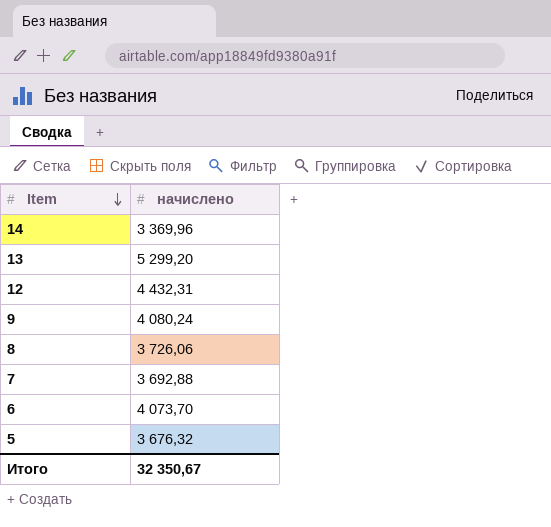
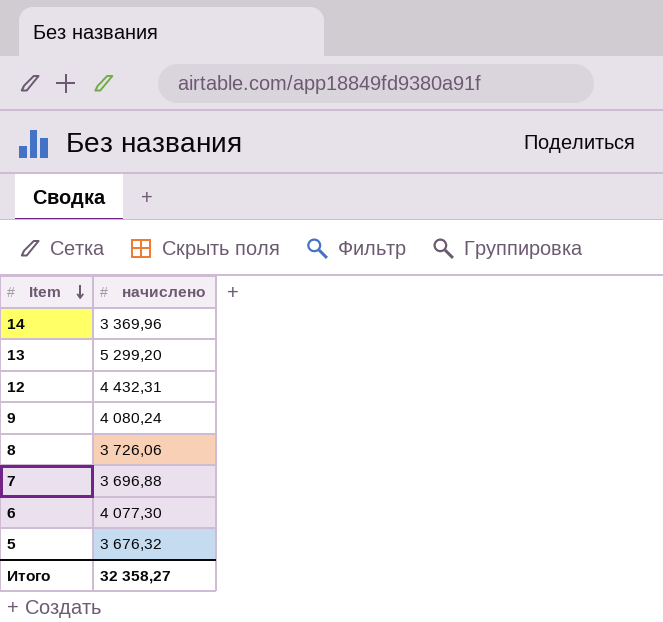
7 | начислено: 3 692,88 -> 3 696,88
6 | начислено: 4 073,70 -> 4 077,30
Итого | начислено: 32 350,67 -> 32 358,27

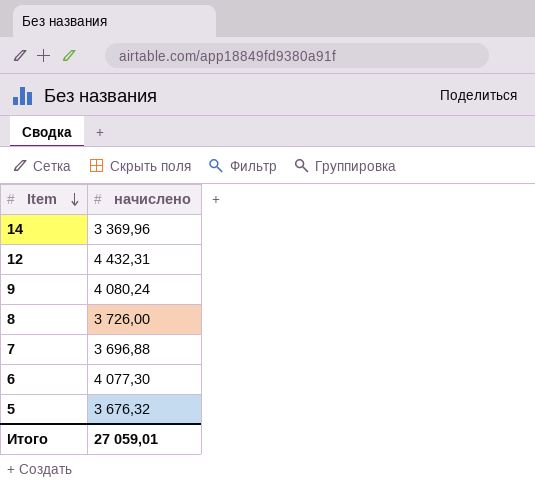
row 13: 5 299,20 -> none
8 | начислено: 3 726,06 -> 3 726,00
Итого | начислено: 32 358,27 -> 27 059,01

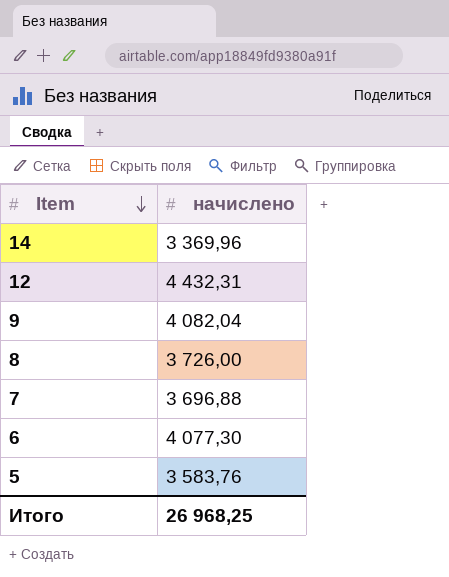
9 | начислено: 4 080,24 -> 4 082,04
5 | начислено: 3 676,32 -> 3 583,76
Итого | начислено: 27 059,01 -> 26 968,25

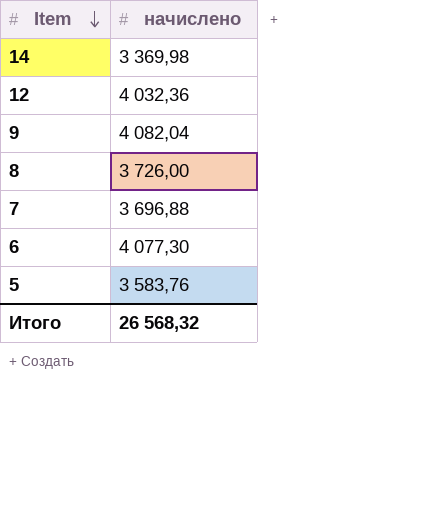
14 | начислено: 3 369,96 -> 3 369,98
12 | начислено: 4 432,31 -> 4 032,36
Итого | начислено: 26 968,25 -> 26 568,32

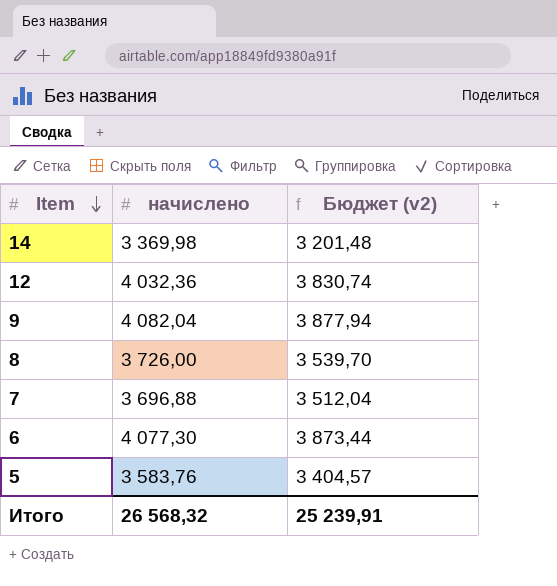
column Бюджет (v2) | formula: none -> [начислено] * 0,95

